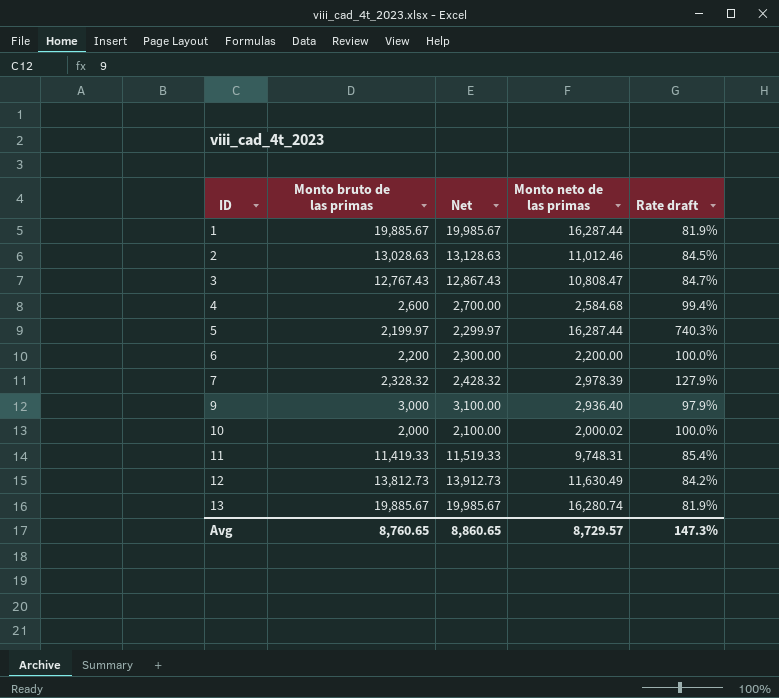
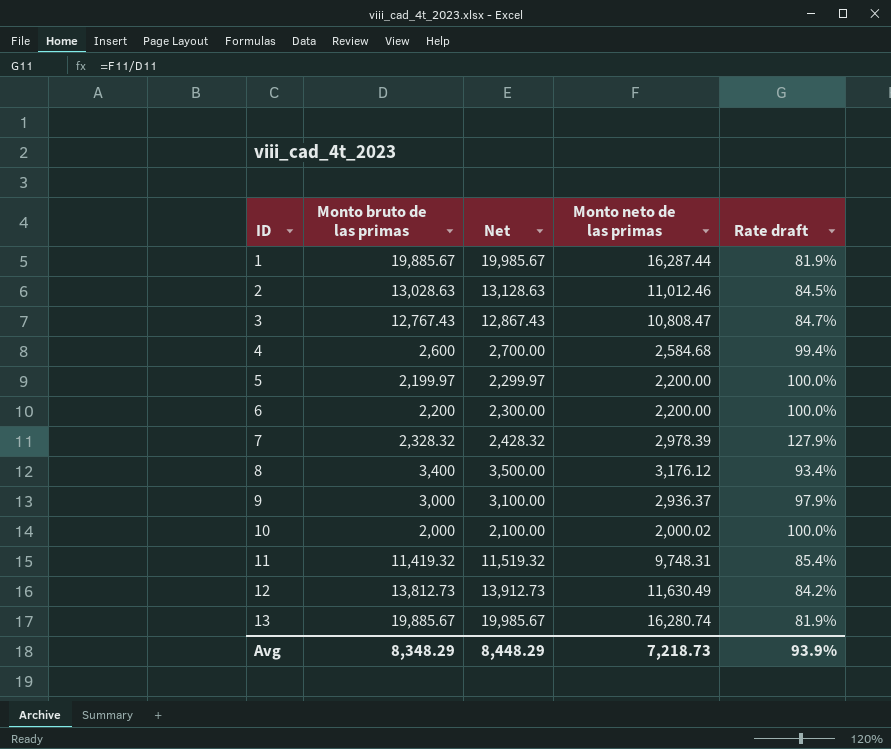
5 | Monto neto de las primas: 16,287.44 -> 2,200.00
5 | Rate draft: 740.3% -> 100.0%
row 8: none -> 3,400 | 3,500.00 | 3,176.12 | 93.4%
9 | Monto neto de las primas: 2,936.40 -> 2,936.37
11 | Monto bruto de las primas: 11,419.33 -> 11,419.32
11 | Net: 11,519.33 -> 11,519.32
Avg | Monto bruto de las primas: 8,760.65 -> 8,348.29
Avg | Net: 8,860.65 -> 8,448.29
Avg | Monto neto de las primas: 8,729.57 -> 7,218.73
Avg | Rate draft: 147.3% -> 93.9%

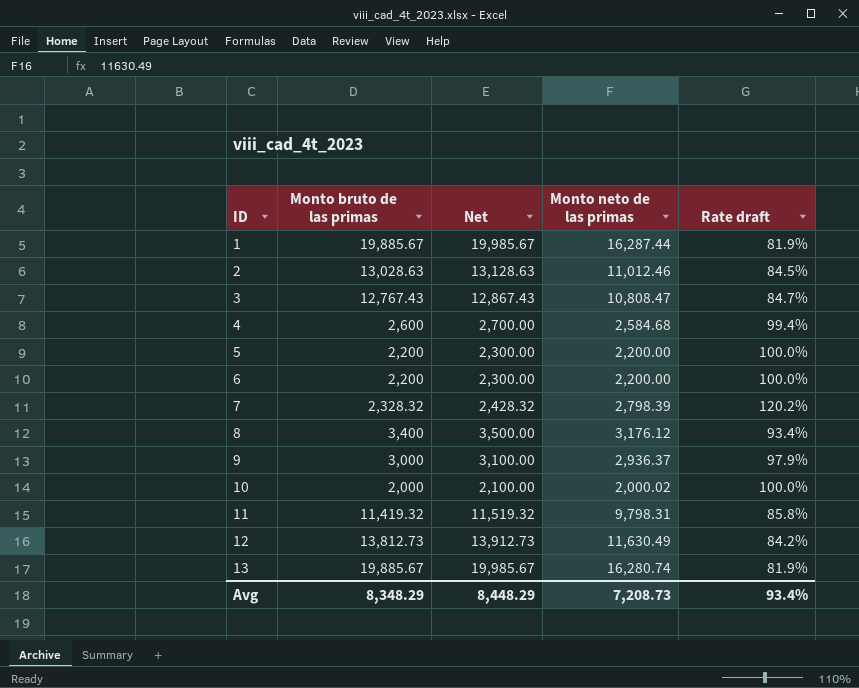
5 | Monto bruto de las primas: 2,199.97 -> 2,200
5 | Net: 2,299.97 -> 2,300.00
7 | Monto neto de las primas: 2,978.39 -> 2,798.39
7 | Rate draft: 127.9% -> 120.2%
11 | Monto neto de las primas: 9,748.31 -> 9,798.31
11 | Rate draft: 85.4% -> 85.8%
Avg | Monto neto de las primas: 7,218.73 -> 7,208.73
Avg | Rate draft: 93.9% -> 93.4%

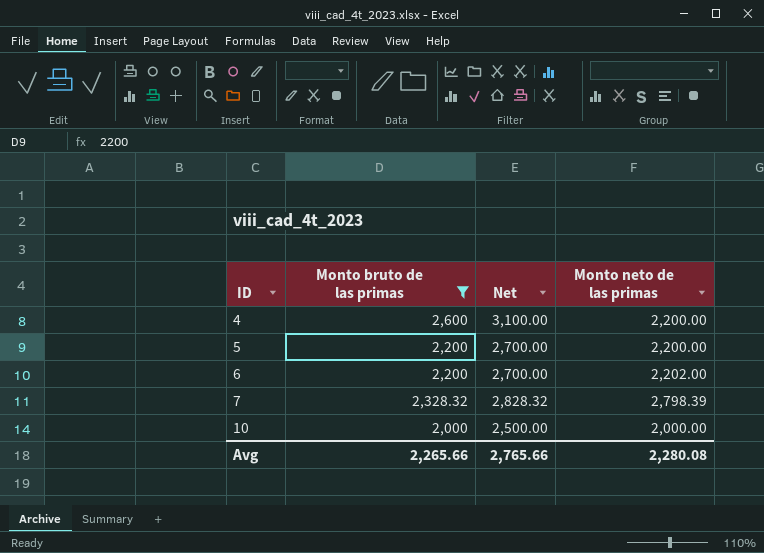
filter: none -> Monto bruto de las primas <= 2,600
column Rate draft | formula: [Monto neto de las primas] / [Monto bruto de las primas] -> none
column Net | formula: [Monto bruto de las primas] + 100 -> [Monto bruto de las primas] + 500
4 | Monto neto de las primas: 2,584.68 -> 2,200.00
6 | Monto neto de las primas: 2,200.00 -> 2,202.00
10 | Monto neto de las primas: 2,000.02 -> 2,000.00
Avg | Monto bruto de las primas: 8,348.29 -> 2,265.66
Avg | Net: 8,448.29 -> 2,765.66
Avg | Monto neto de las primas: 7,208.73 -> 2,280.08

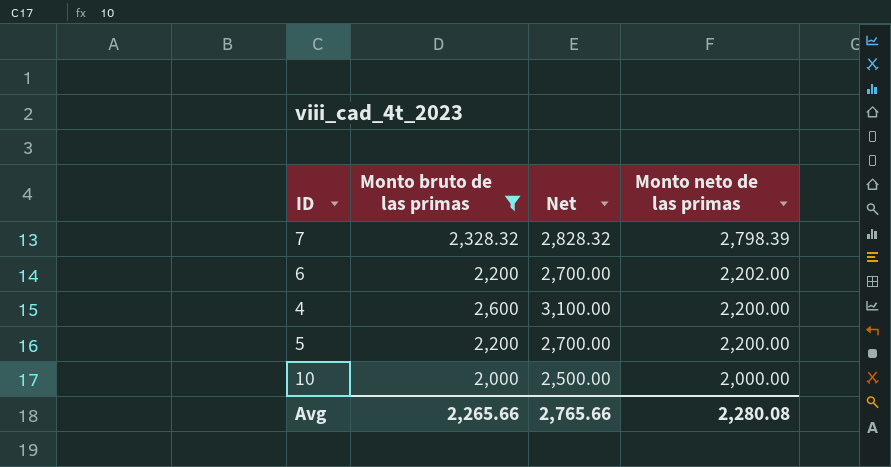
row order: ID ascending -> Monto neto de las primas descending

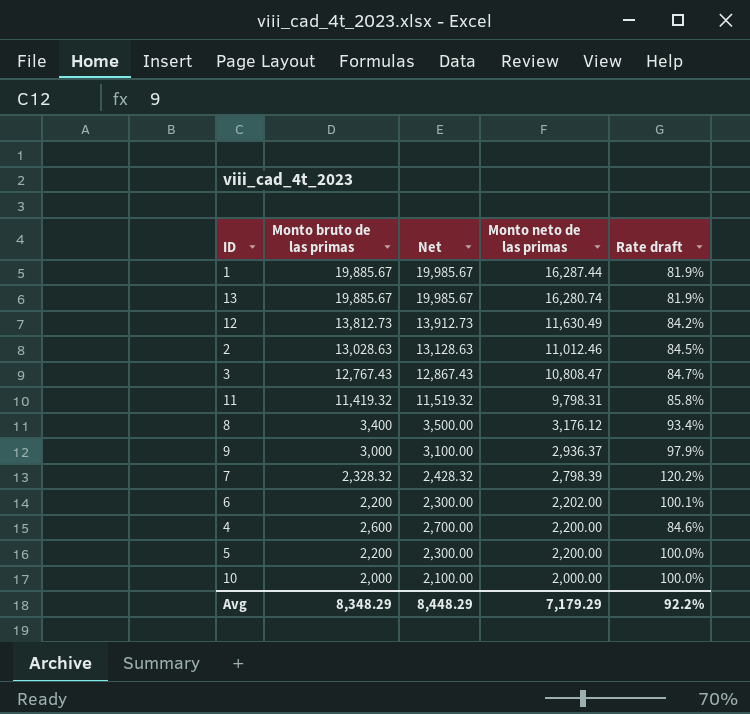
filter: Monto bruto de las primas <= 2,600 -> none
column Net | formula: [Monto bruto de las primas] + 500 -> [Monto bruto de las primas] + 100
column Rate draft | formula: none -> [Monto neto de las primas] / [Monto bruto de las primas]
Avg | Monto bruto de las primas: 2,265.66 -> 8,348.29
Avg | Net: 2,765.66 -> 8,448.29
Avg | Monto neto de las primas: 2,280.08 -> 7,179.29

